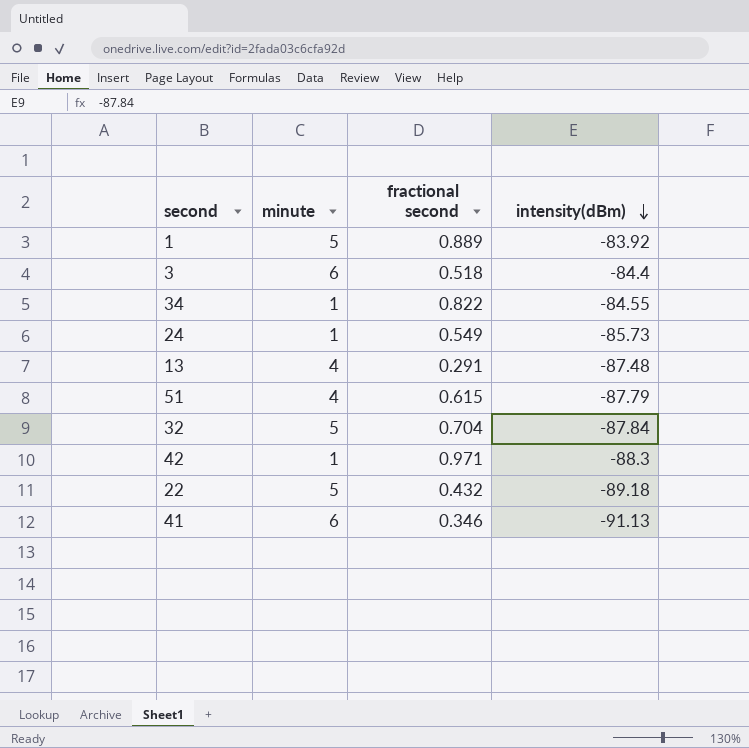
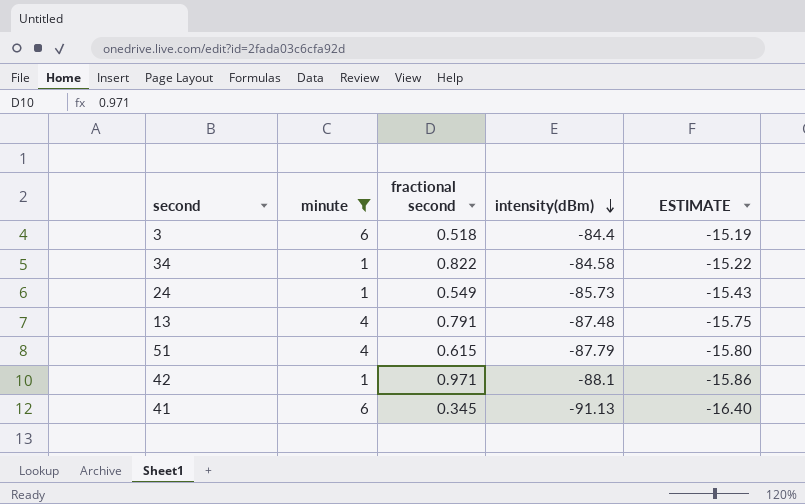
filter: none -> minute != 5
column ESTIMATE | formula: none -> [intensity(dBm)] * 0.18
34 | intensity(dBm): -84.55 -> -84.58
13 | fractional second: 0.291 -> 0.791
42 | intensity(dBm): -88.3 -> -88.1
41 | fractional second: 0.346 -> 0.345

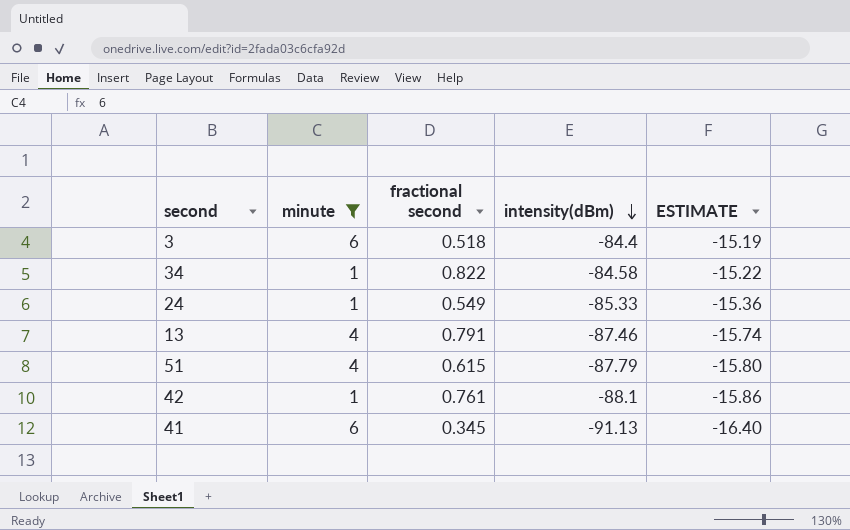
24 | intensity(dBm): -85.73 -> -85.33
24 | ESTIMATE: -15.43 -> -15.36
13 | intensity(dBm): -87.48 -> -87.46
13 | ESTIMATE: -15.75 -> -15.74
42 | fractional second: 0.971 -> 0.761

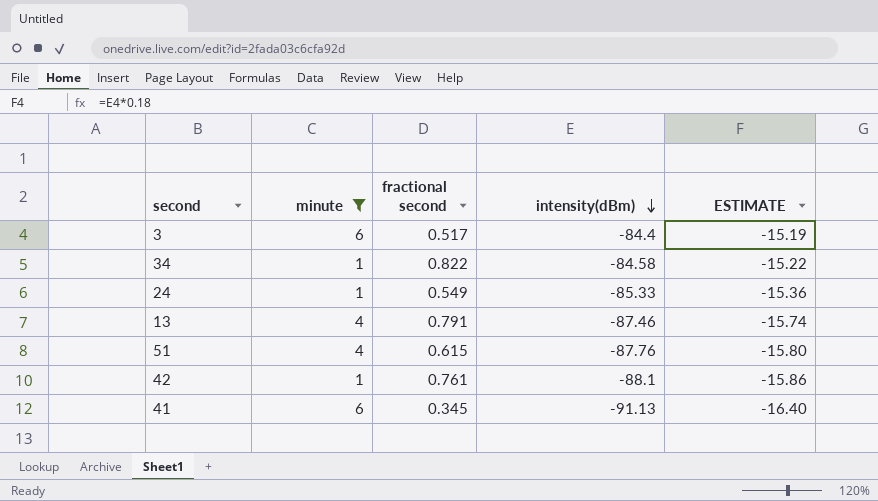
3 | fractional second: 0.518 -> 0.517
51 | intensity(dBm): -87.79 -> -87.76

